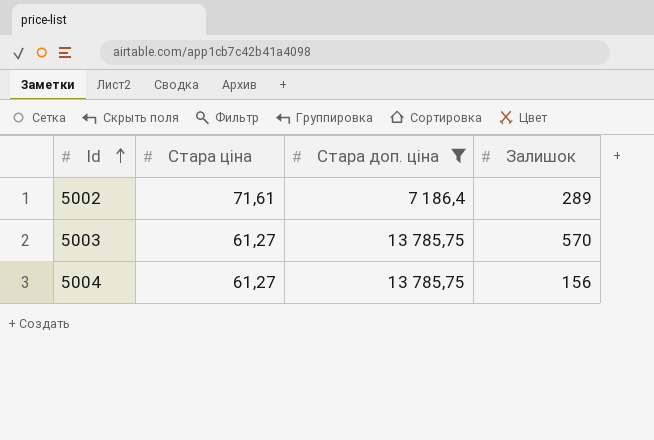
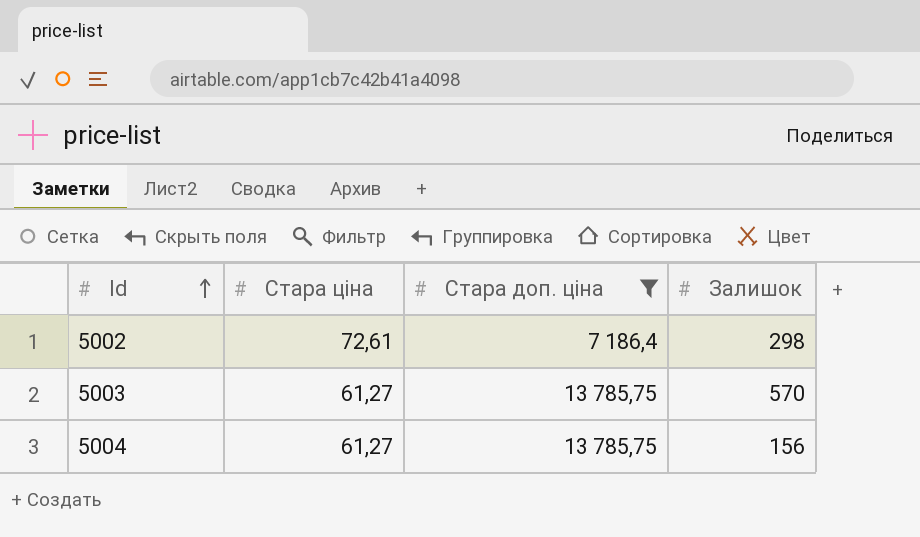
5002 | Стара ціна: 71,61 -> 72,61
5002 | Залишок: 289 -> 298

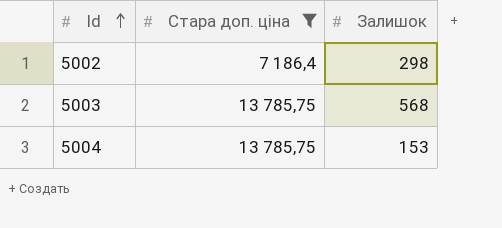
column Стара ціна | position: 2 -> none
5003 | Залишок: 570 -> 568
5004 | Залишок: 156 -> 153

